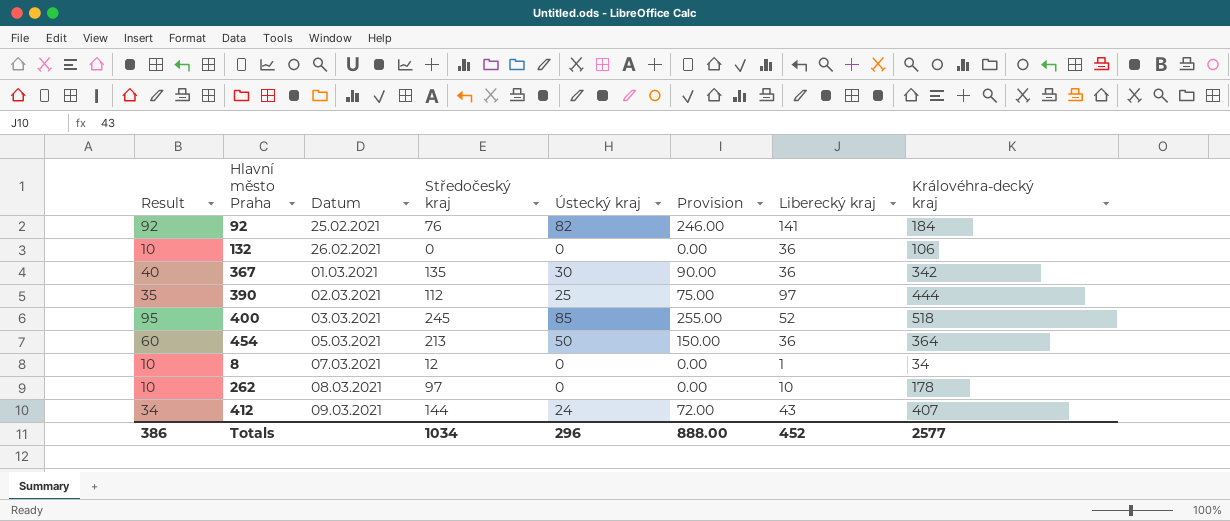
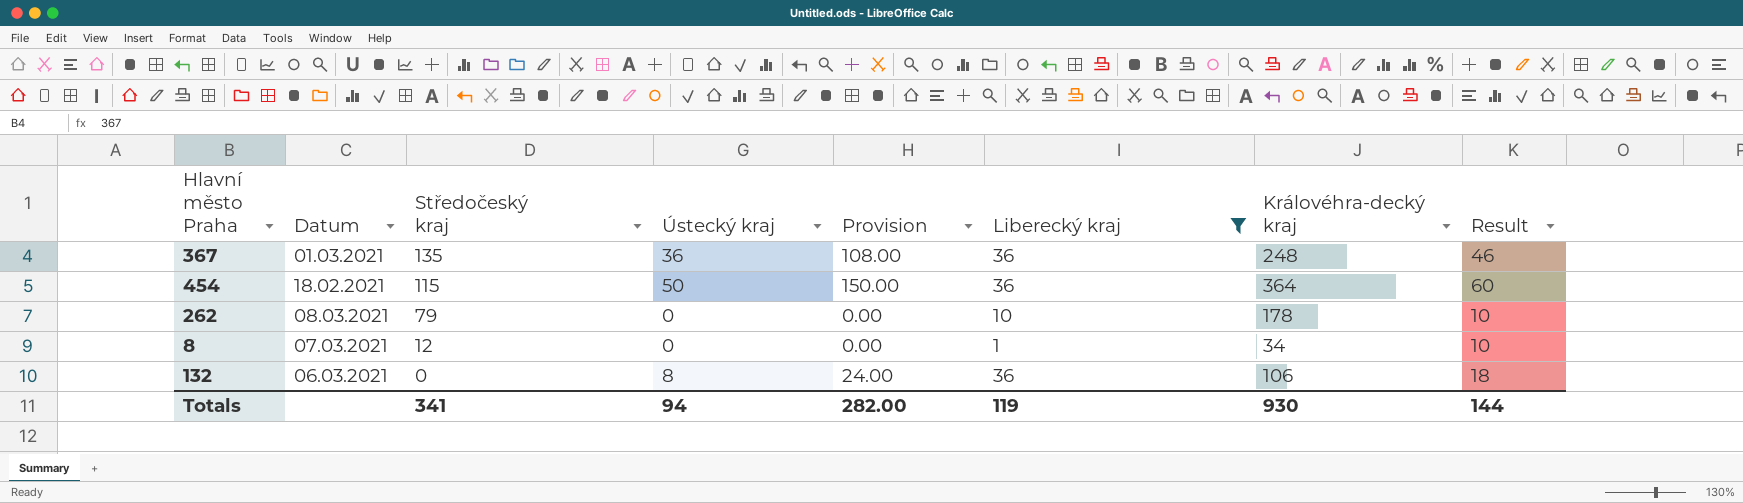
filter: none -> Liberecký kraj <= 36
row order: Datum ascending -> Středočeský kraj descending
column Result | position: 1 -> 8
367 | Ústecký kraj: 30 -> 36
367 | Provision: 90.00 -> 108.00
367 | Královéhra-decký kraj: 342 -> 248
367 | Result: 40 -> 46
454 | Datum: 05.03.2021 -> 18.02.2021
454 | Středočeský kraj: 213 -> 115
262 | Středočeský kraj: 97 -> 79
132 | Datum: 26.02.2021 -> 06.03.2021
132 | Ústecký kraj: 0 -> 8
132 | Provision: 0.00 -> 24.00
132 | Result: 10 -> 18
Totals | Středočeský kraj: 1034 -> 341
Totals | Ústecký kraj: 296 -> 94
Totals | Provision: 888.00 -> 282.00
Totals | Liberecký kraj: 452 -> 119
Totals | Královéhra-decký kraj: 2577 -> 930
Totals | Result: 386 -> 144

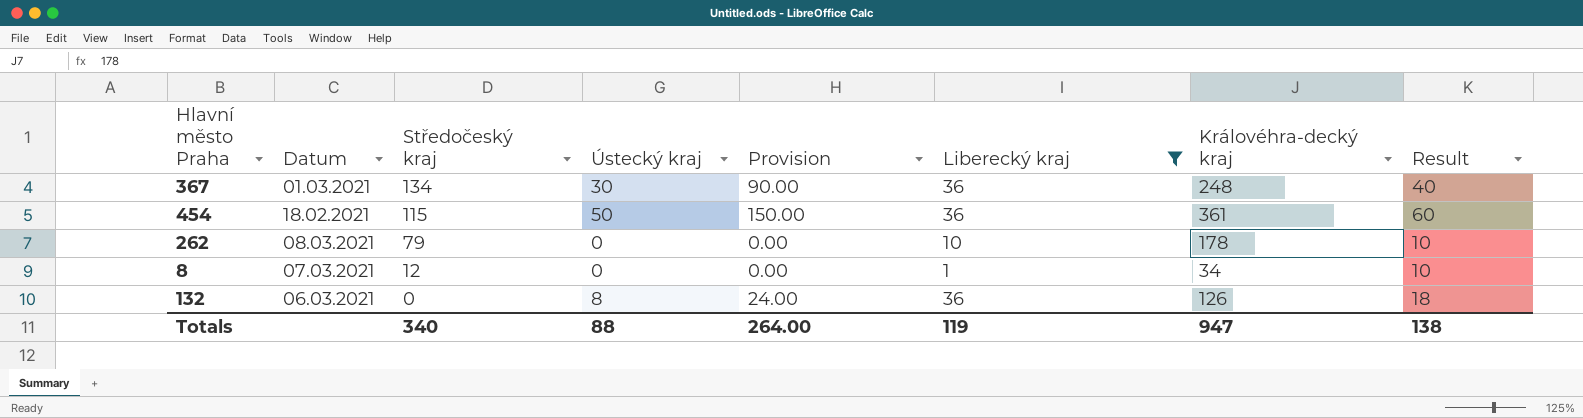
367 | Středočeský kraj: 135 -> 134
367 | Ústecký kraj: 36 -> 30
367 | Provision: 108.00 -> 90.00
367 | Result: 46 -> 40
454 | Královéhra-decký kraj: 364 -> 361
132 | Královéhra-decký kraj: 106 -> 126
Totals | Středočeský kraj: 341 -> 340
Totals | Ústecký kraj: 94 -> 88
Totals | Provision: 282.00 -> 264.00
Totals | Královéhra-decký kraj: 930 -> 947
Totals | Result: 144 -> 138

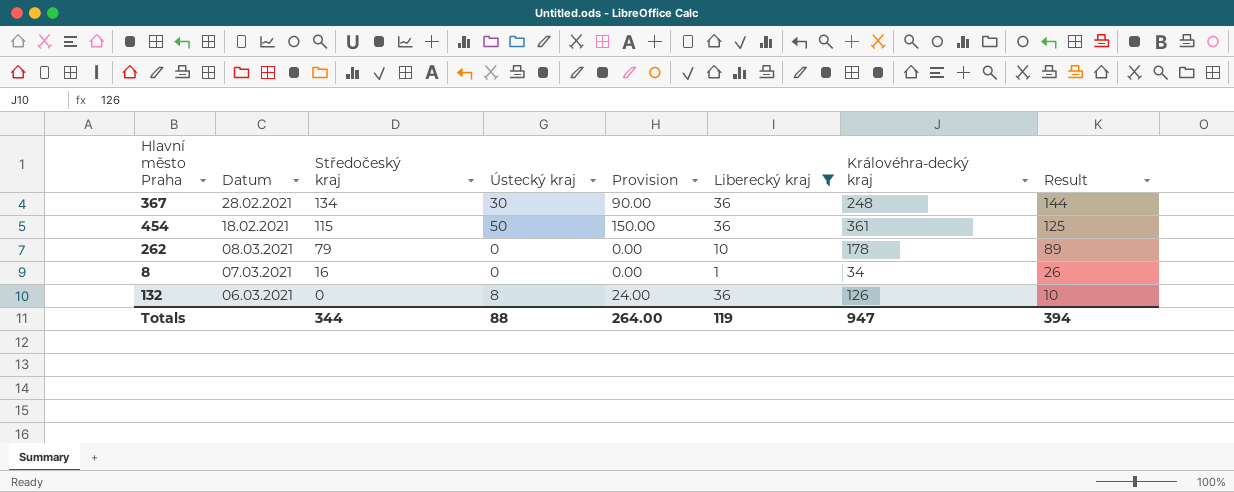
column Result | formula: [Ústecký kraj] + 10 -> [Středočeský kraj] + 10
367 | Datum: 01.03.2021 -> 28.02.2021
8 | Středočeský kraj: 12 -> 16
Totals | Středočeský kraj: 340 -> 344
Totals | Result: 138 -> 394

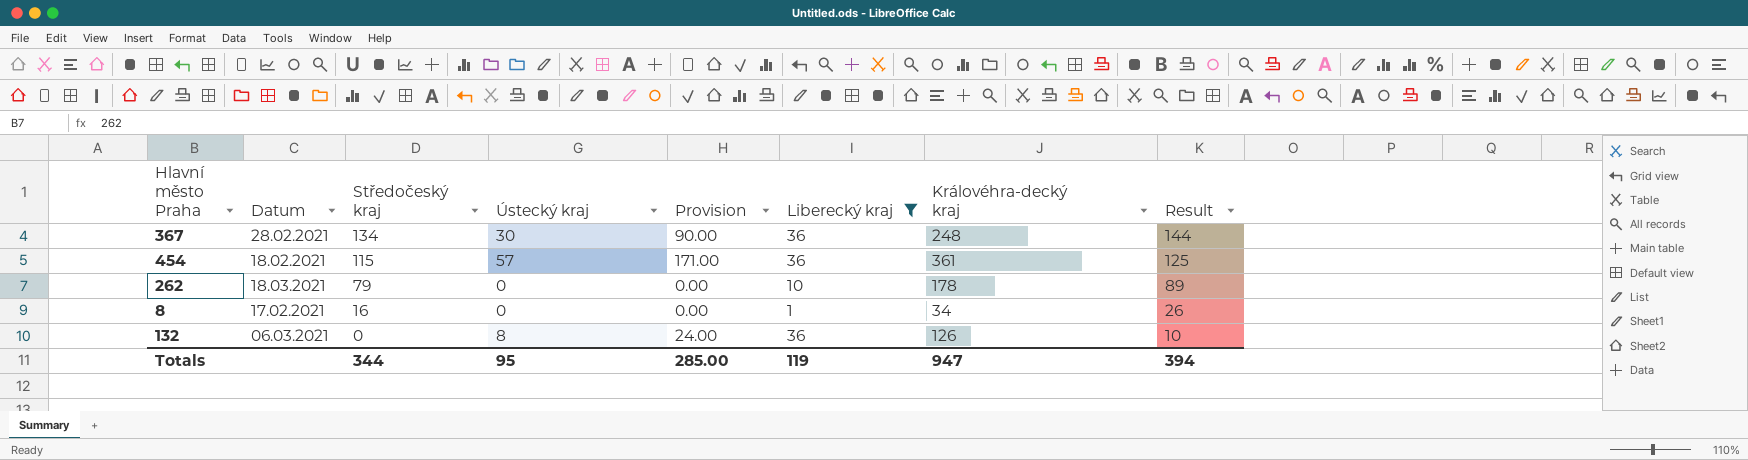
454 | Ústecký kraj: 50 -> 57
454 | Provision: 150.00 -> 171.00
262 | Datum: 08.03.2021 -> 18.03.2021
8 | Datum: 07.03.2021 -> 17.02.2021
Totals | Ústecký kraj: 88 -> 95
Totals | Provision: 264.00 -> 285.00

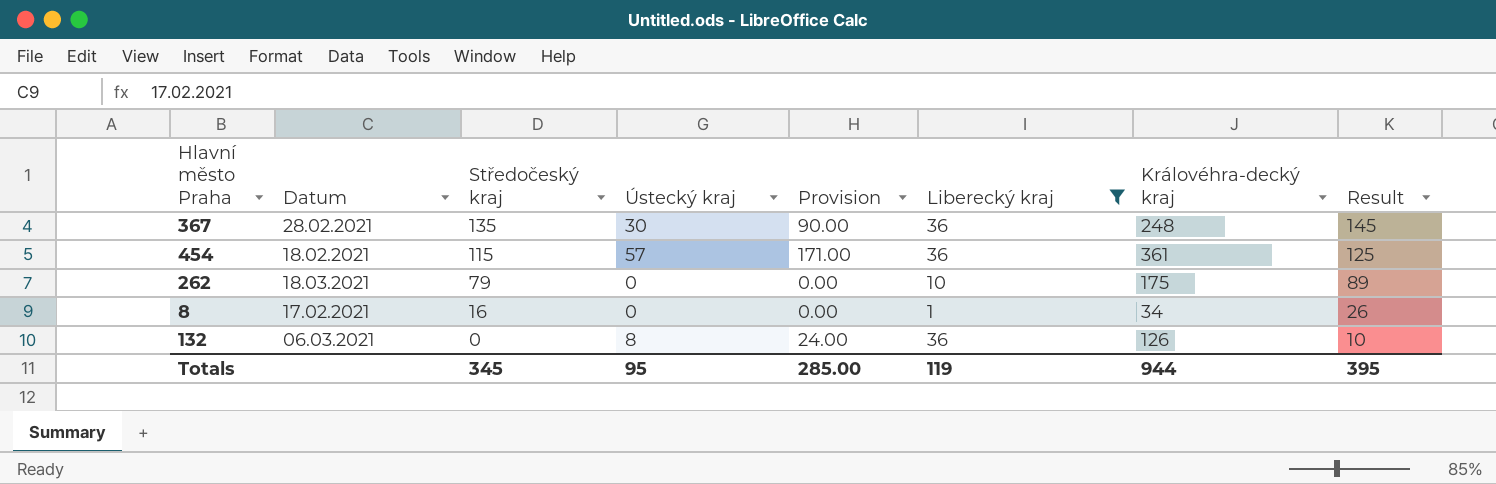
367 | Středočeský kraj: 134 -> 135
367 | Result: 144 -> 145
262 | Královéhra-decký kraj: 178 -> 175
Totals | Středočeský kraj: 344 -> 345
Totals | Královéhra-decký kraj: 947 -> 944
Totals | Result: 394 -> 395

